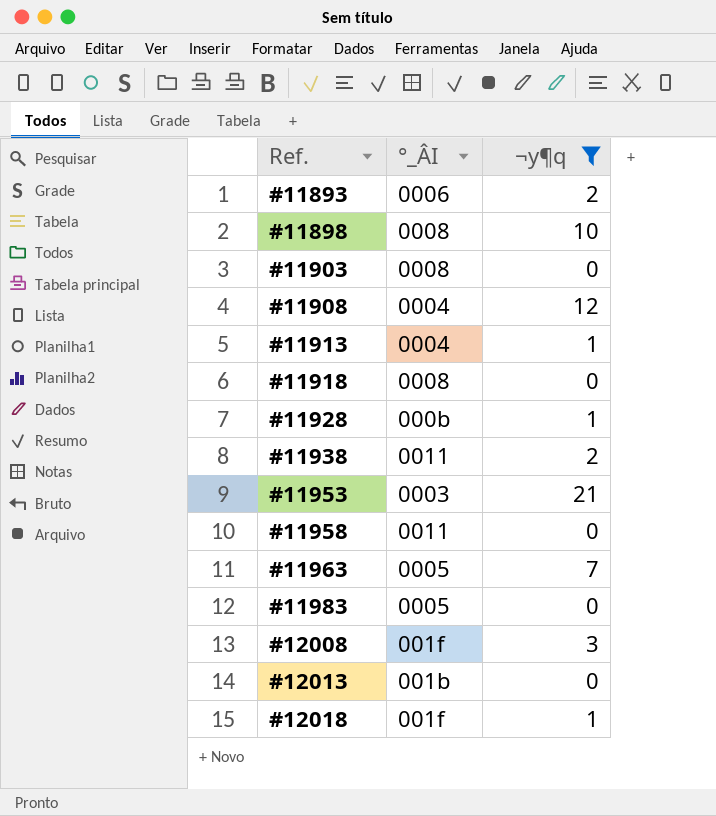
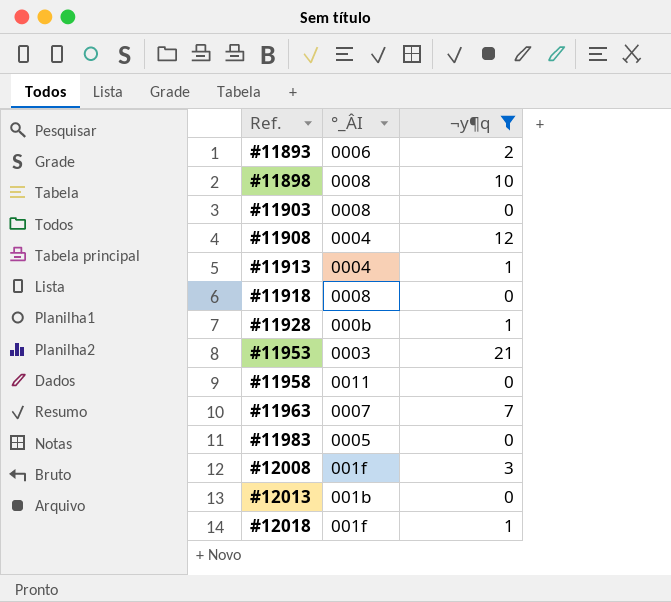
row #11938: 0011 | 2 -> none
#11963 | °_ÂI: 0005 -> 0007

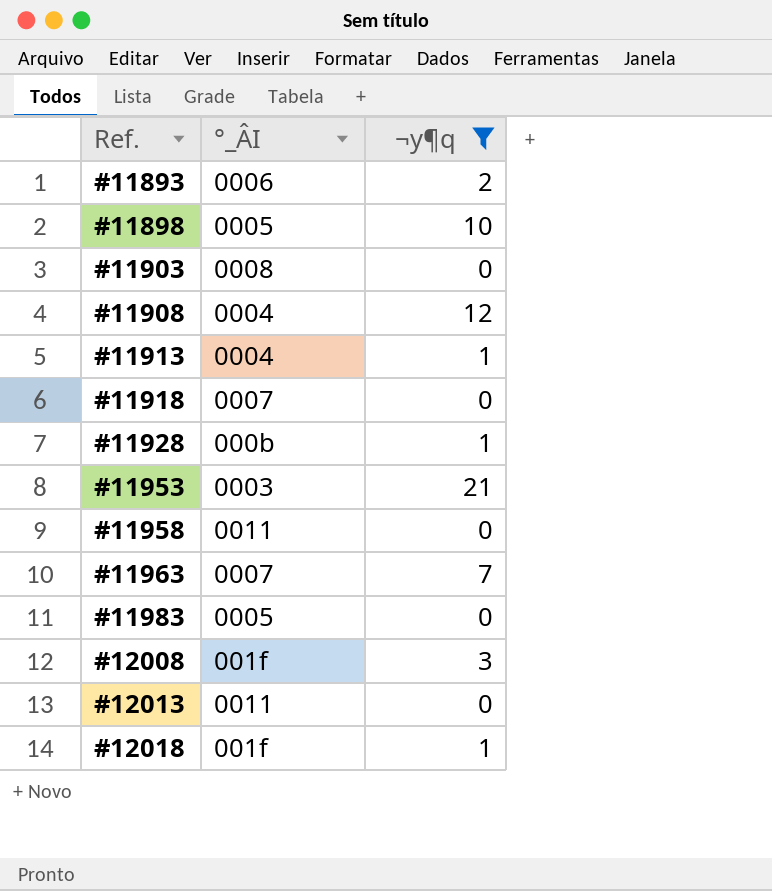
#11898 | °_ÂI: 0008 -> 0005
#11918 | °_ÂI: 0008 -> 0007
#12013 | °_ÂI: 001b -> 0011

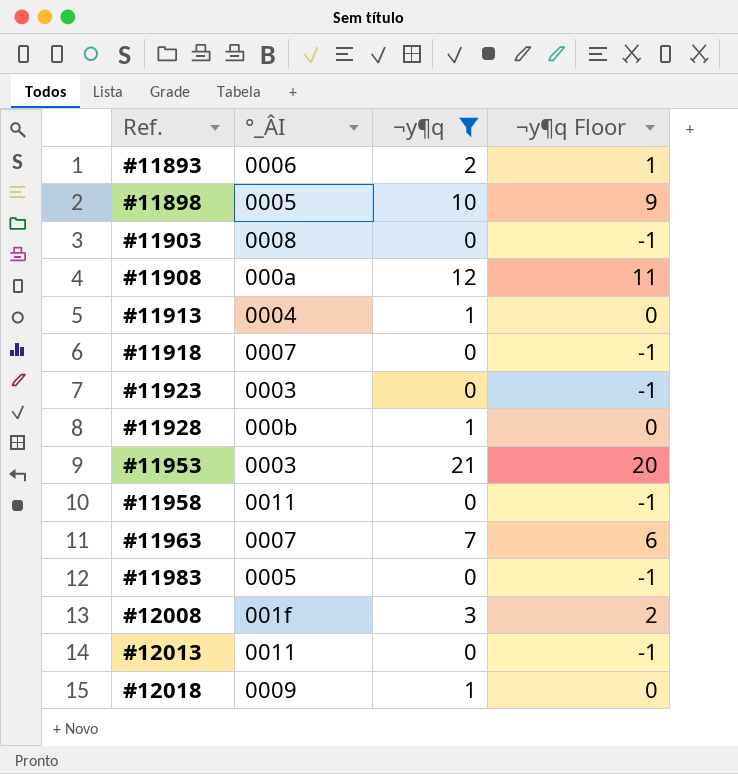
column ¬y¶q Floor | formula: none -> [¬y¶q] - 1
#11908 | °_ÂI: 0004 -> 000a
row #11923: none -> 0003 | 0 | -1
#12018 | °_ÂI: 001f -> 0009

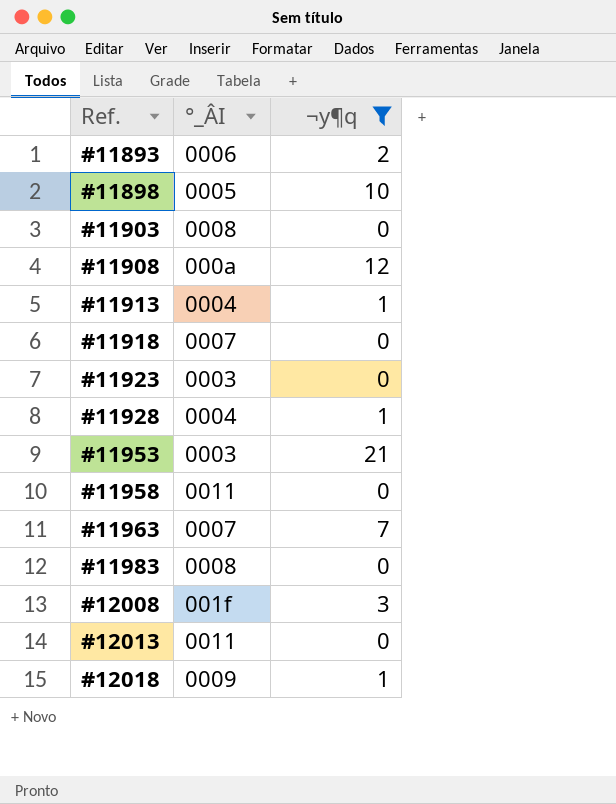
column ¬y¶q Floor | formula: [¬y¶q] - 1 -> none
#11928 | °_ÂI: 000b -> 0004
#11983 | °_ÂI: 0005 -> 0008

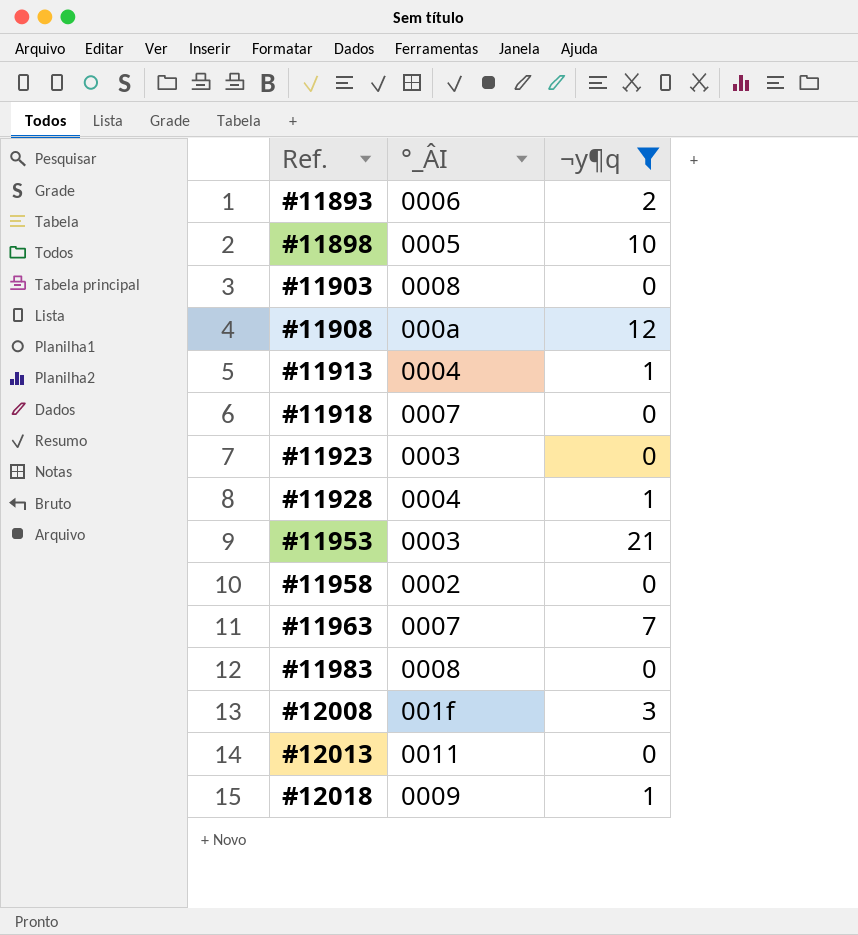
#11958 | °_ÂI: 0011 -> 0002

